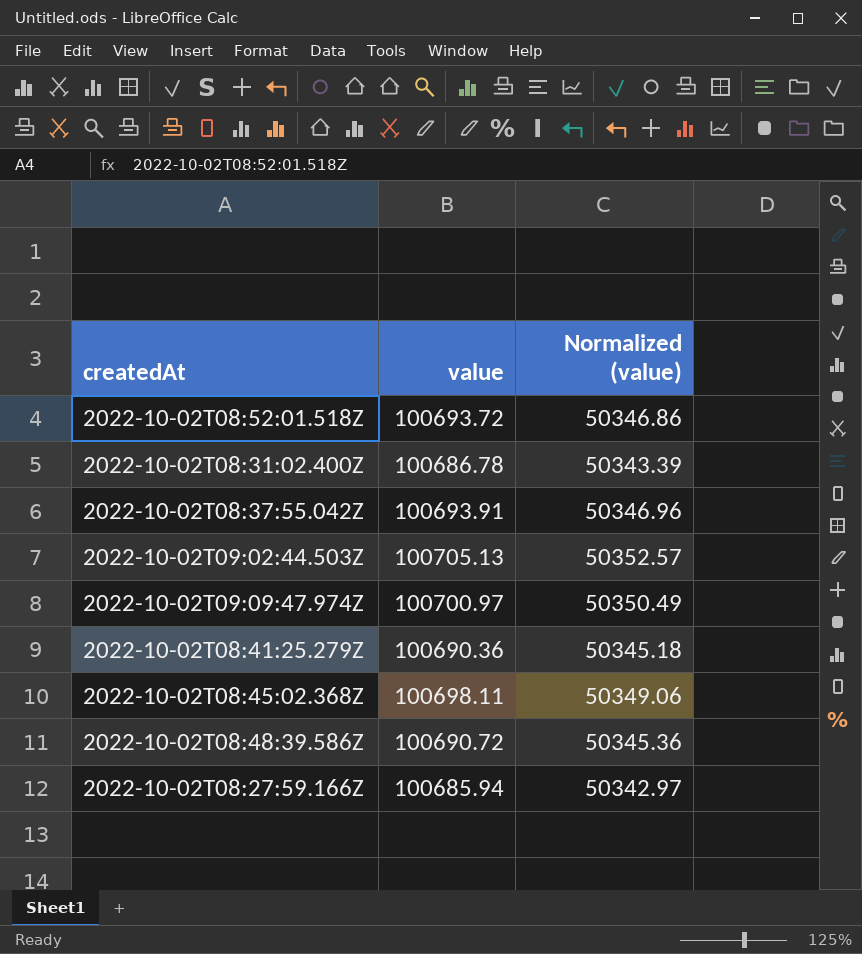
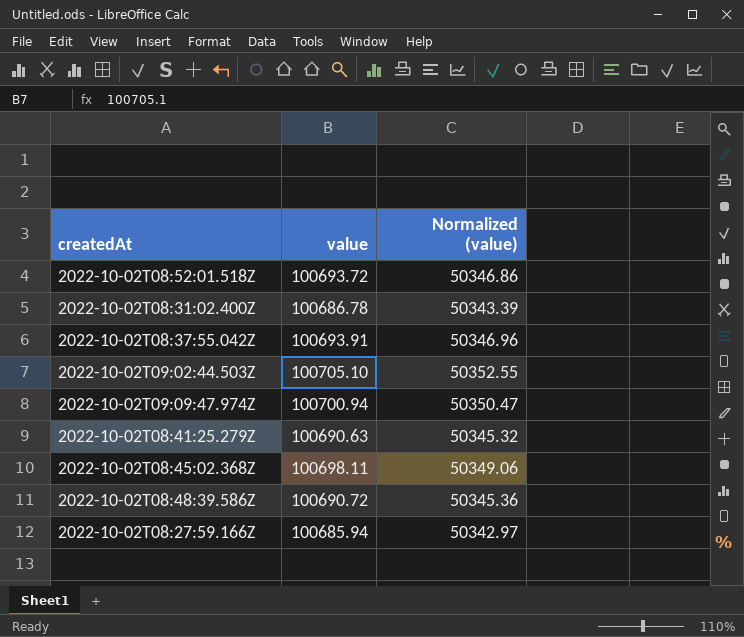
2022-10-02T09:02:44.503Z | value: 100705.13 -> 100705.10
2022-10-02T09:02:44.503Z | Normalized (value): 50352.57 -> 50352.55
2022-10-02T09:09:47.974Z | value: 100700.97 -> 100700.94
2022-10-02T09:09:47.974Z | Normalized (value): 50350.49 -> 50350.47
2022-10-02T08:41:25.279Z | value: 100690.36 -> 100690.63
2022-10-02T08:41:25.279Z | Normalized (value): 50345.18 -> 50345.32

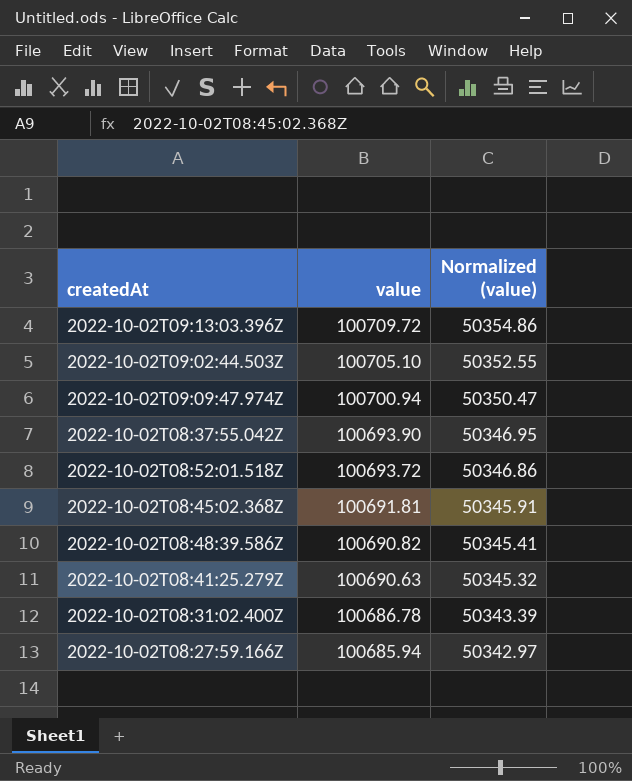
row order: none -> value descending
row 2022-10-02T09:13:03.396Z: none -> 100709.72 | 50354.86
2022-10-02T08:37:55.042Z | value: 100693.91 -> 100693.90
2022-10-02T08:37:55.042Z | Normalized (value): 50346.96 -> 50346.95
2022-10-02T08:45:02.368Z | value: 100698.11 -> 100691.81
2022-10-02T08:45:02.368Z | Normalized (value): 50349.06 -> 50345.91
2022-10-02T08:48:39.586Z | value: 100690.72 -> 100690.82
2022-10-02T08:48:39.586Z | Normalized (value): 50345.36 -> 50345.41

